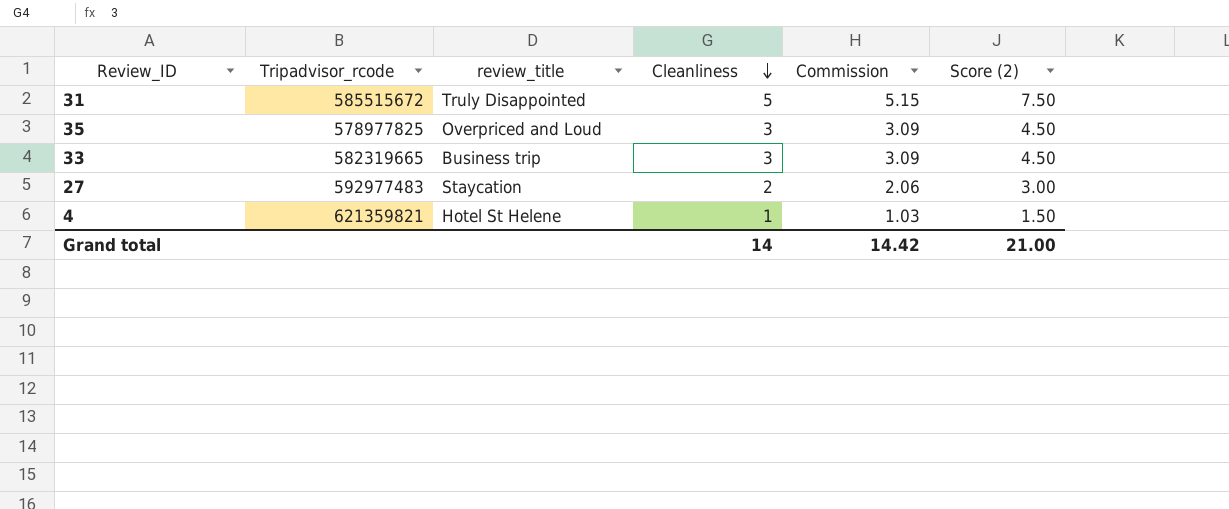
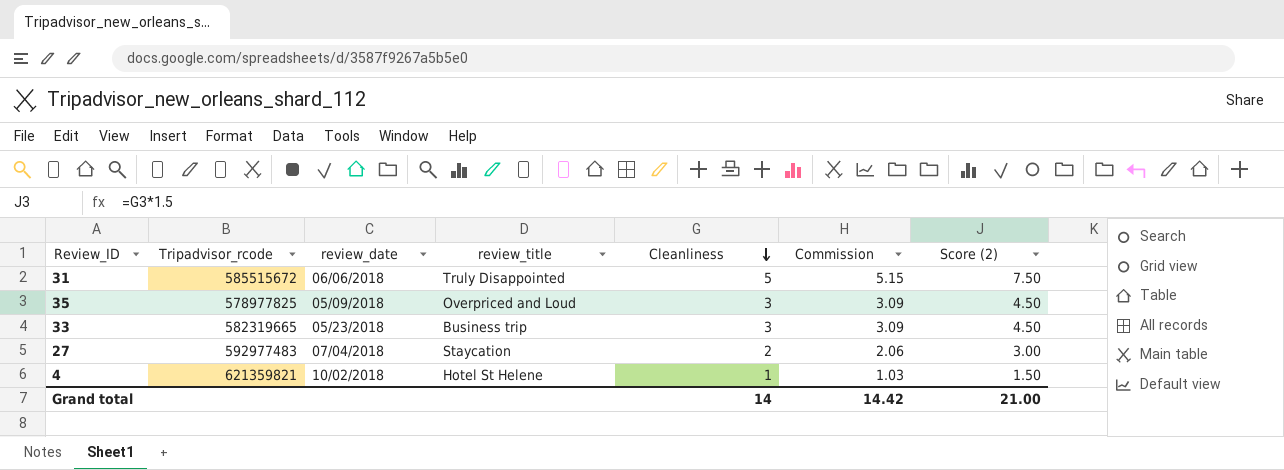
column review_date | position: none -> 3

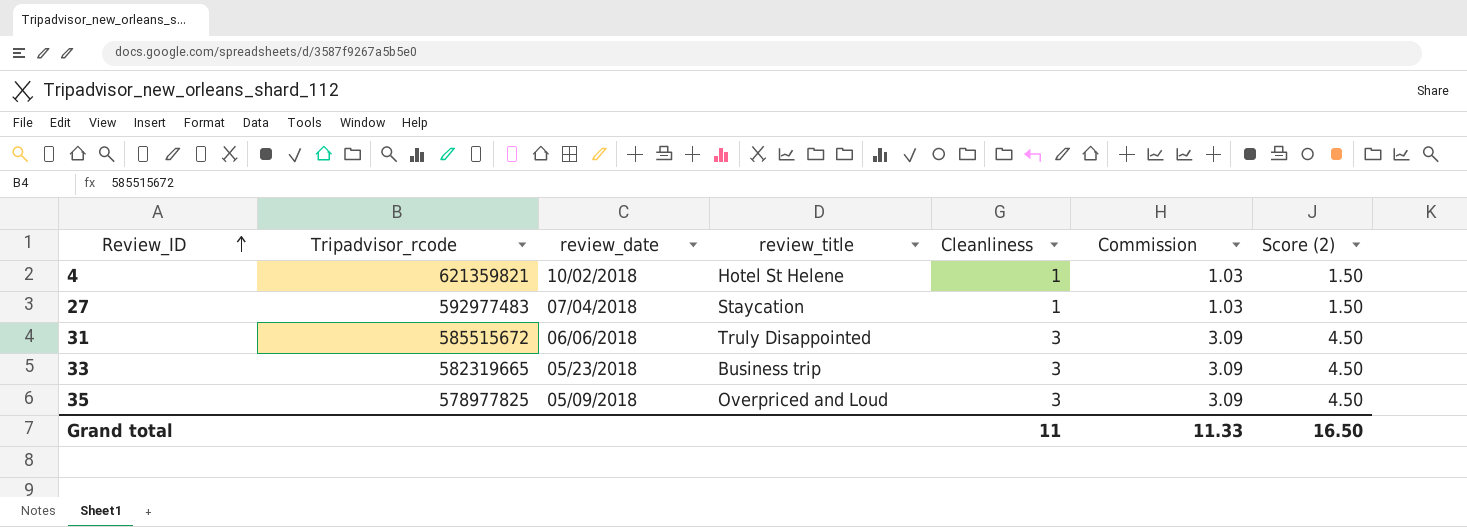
row order: Cleanliness descending -> Review_ID ascending
27 | Cleanliness: 2 -> 1
27 | Commission: 2.06 -> 1.03
27 | Score (2): 3.00 -> 1.50
31 | Cleanliness: 5 -> 3
31 | Commission: 5.15 -> 3.09
31 | Score (2): 7.50 -> 4.50
Grand total | Cleanliness: 14 -> 11
Grand total | Commission: 14.42 -> 11.33
Grand total | Score (2): 21.00 -> 16.50

